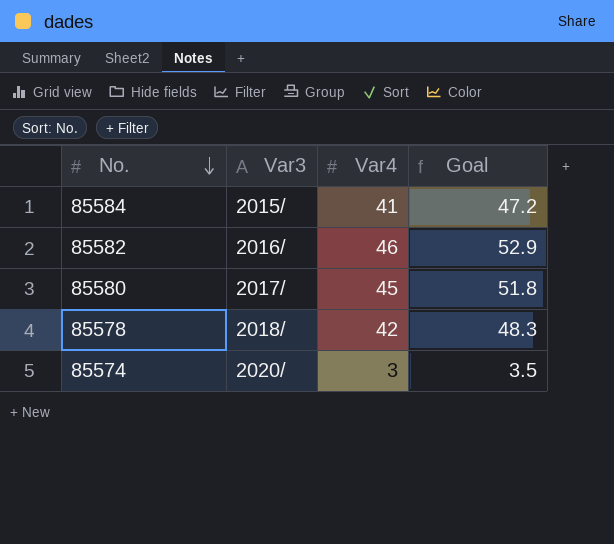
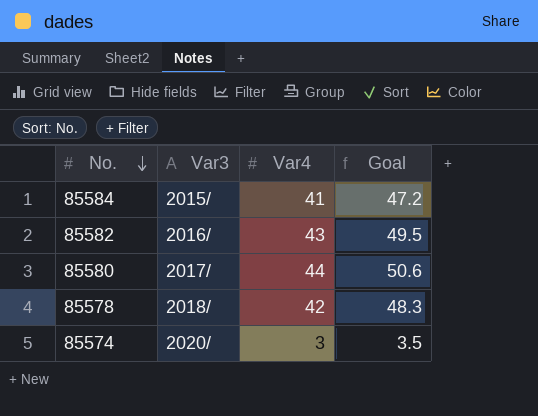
85582 | Var4: 46 -> 43
85582 | Goal: 52.9 -> 49.5
85580 | Var4: 45 -> 44
85580 | Goal: 51.8 -> 50.6

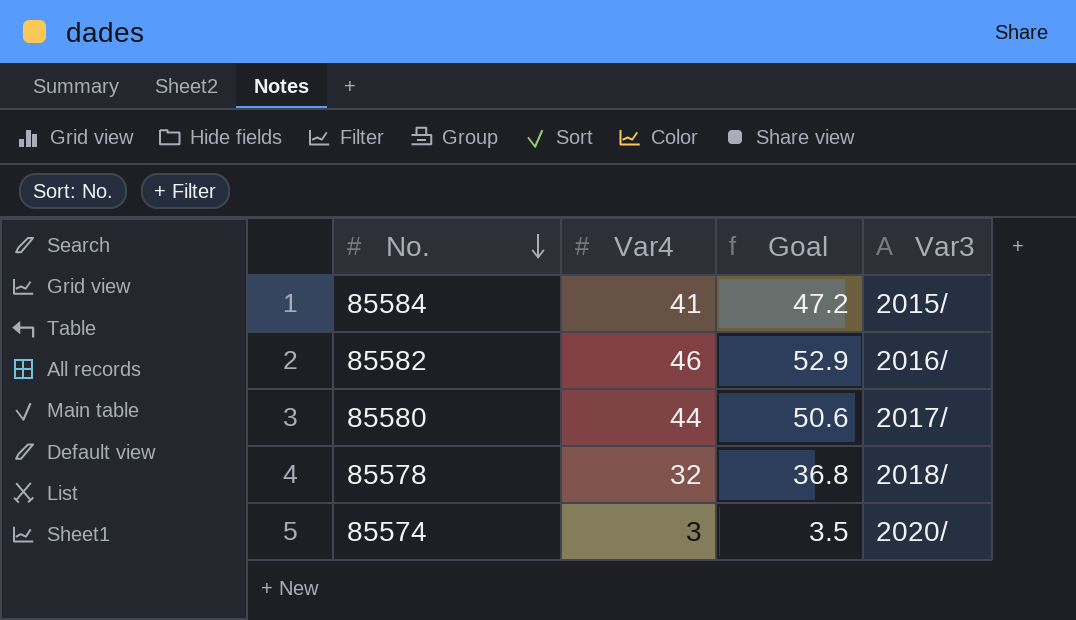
column Var3 | position: 2 -> 4
85582 | Var4: 43 -> 46
85582 | Goal: 49.5 -> 52.9
85578 | Var4: 42 -> 32
85578 | Goal: 48.3 -> 36.8

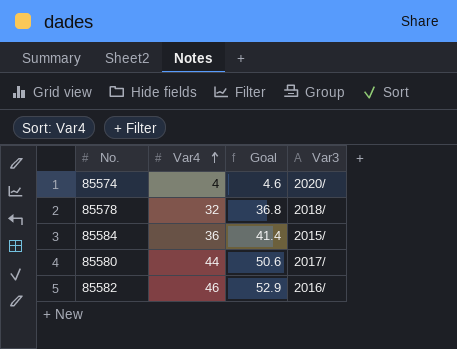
row order: No. descending -> Var4 ascending
85574 | Var4: 3 -> 4
85574 | Goal: 3.5 -> 4.6
85584 | Var4: 41 -> 36
85584 | Goal: 47.2 -> 41.4

